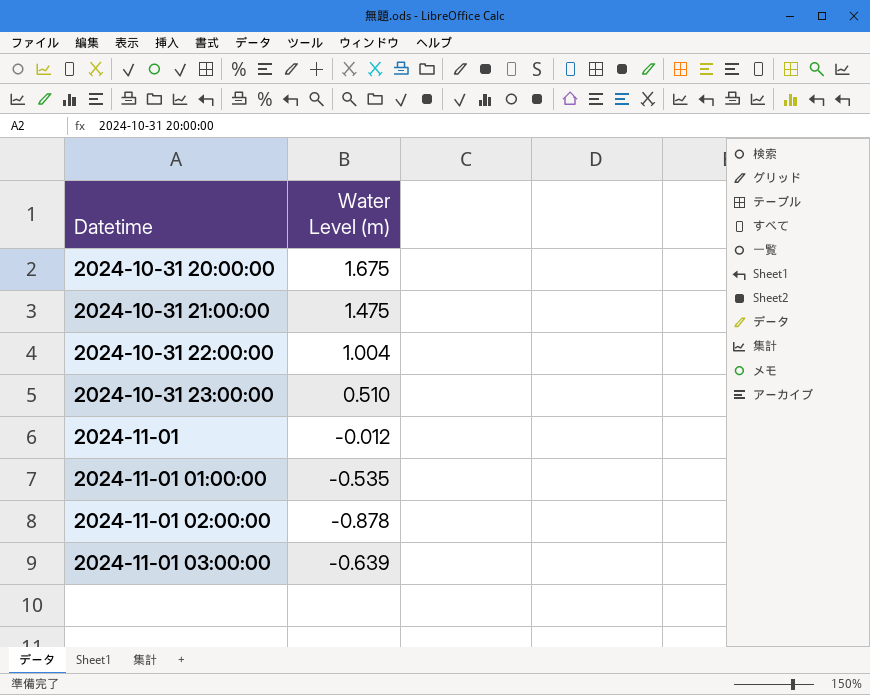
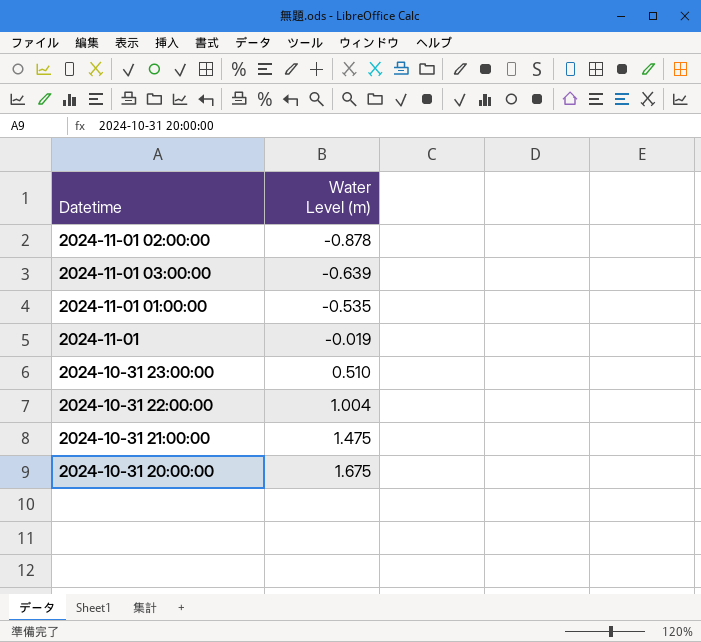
row order: Datetime ascending -> Water Level (m) ascending
2024-11-01 | Water Level (m): -0.012 -> -0.019

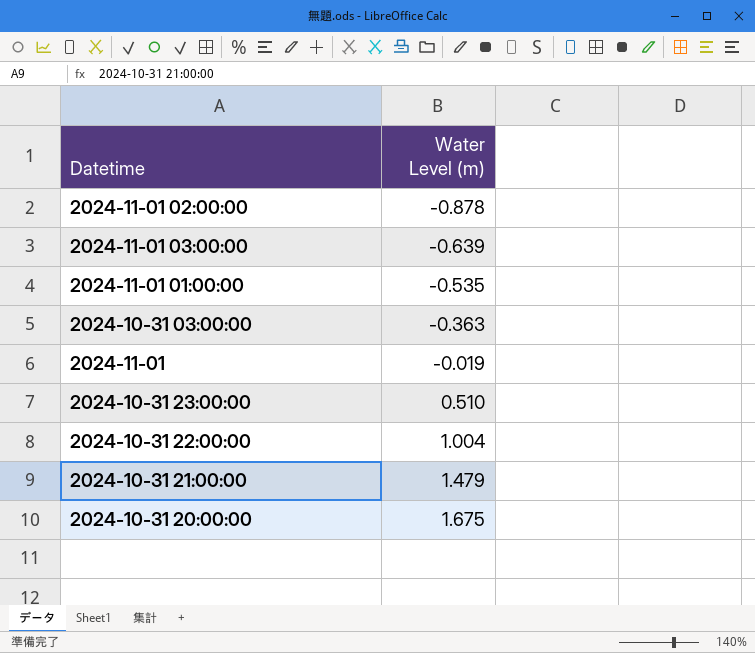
row 2024-10-31 03:00:00: none -> -0.363
2024-10-31 21:00:00 | Water Level (m): 1.475 -> 1.479

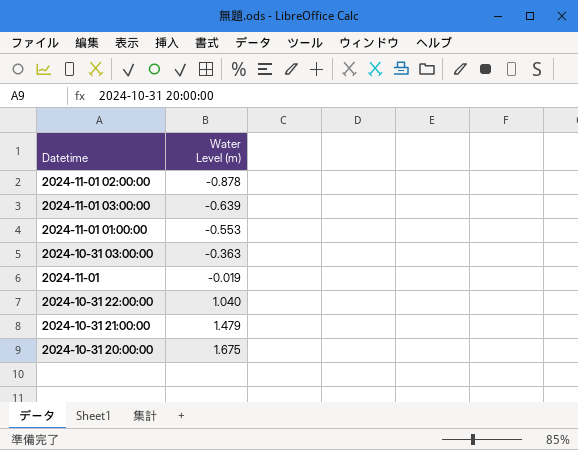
row 2024-10-31 23:00:00: 0.510 -> none
2024-11-01 01:00:00 | Water Level (m): -0.535 -> -0.553
2024-10-31 22:00:00 | Water Level (m): 1.004 -> 1.040

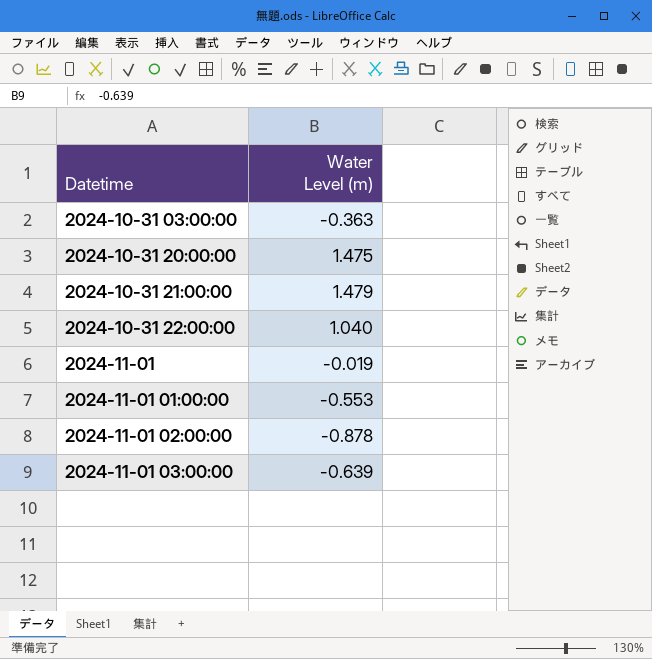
row order: Water Level (m) ascending -> Datetime ascending
2024-10-31 20:00:00 | Water Level (m): 1.675 -> 1.475

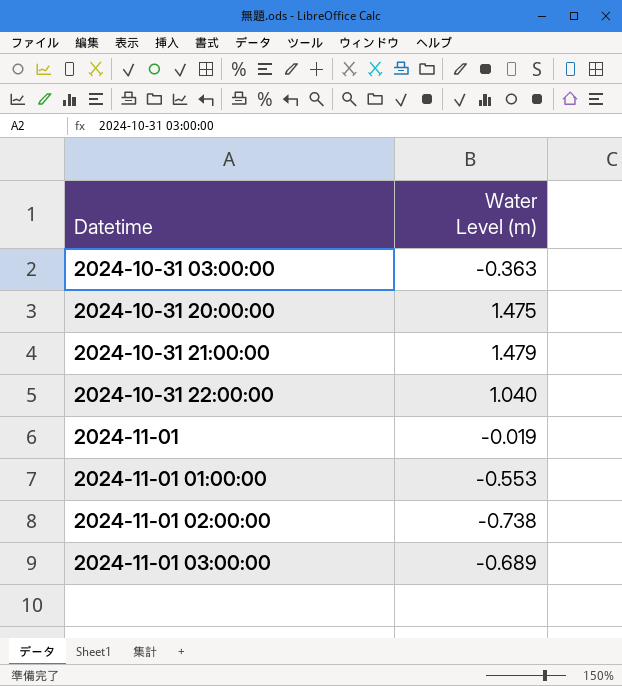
2024-11-01 02:00:00 | Water Level (m): -0.878 -> -0.738
2024-11-01 03:00:00 | Water Level (m): -0.639 -> -0.689

